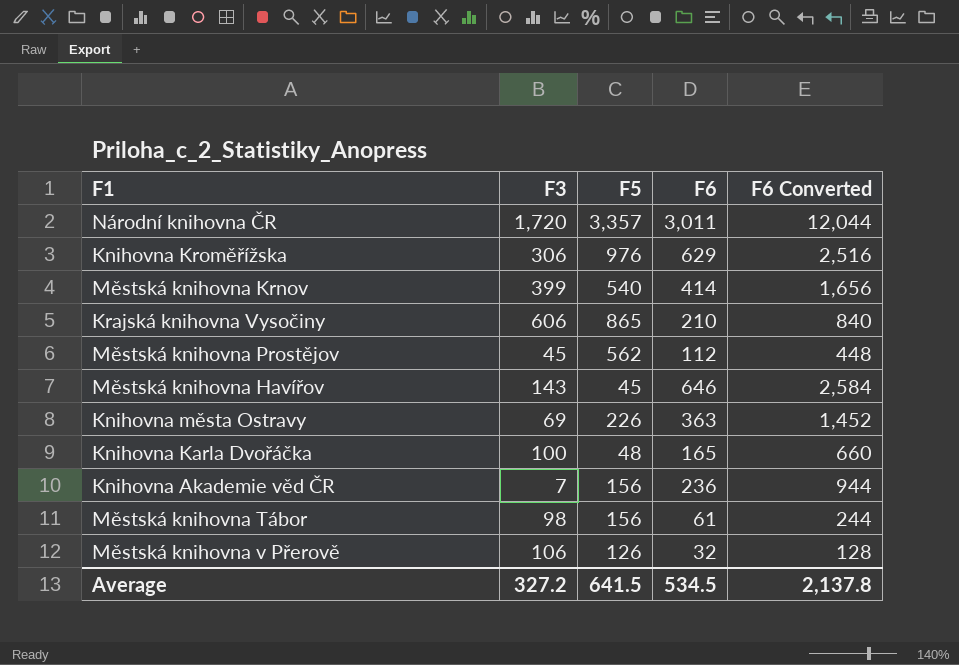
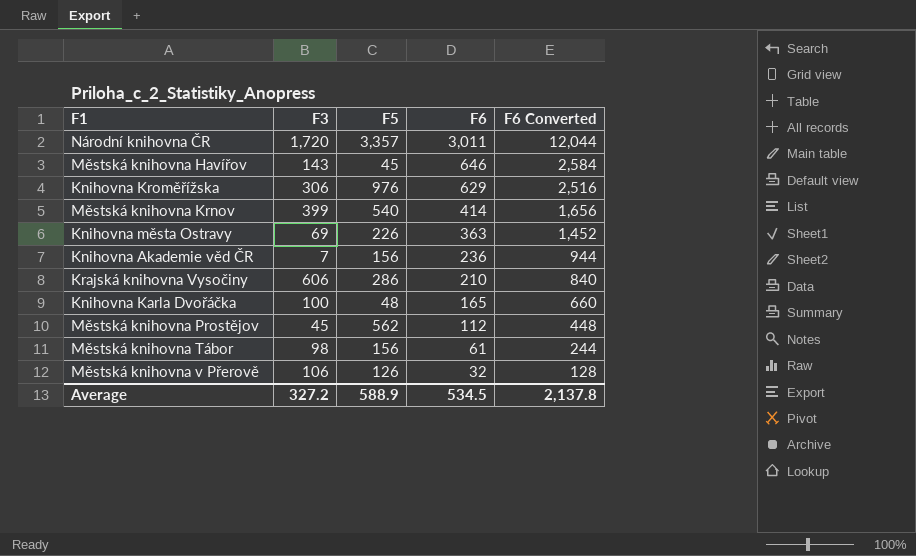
row order: none -> F6 descending
Krajská knihovna Vysočiny | F5: 865 -> 286
Average | F5: 641.5 -> 588.9

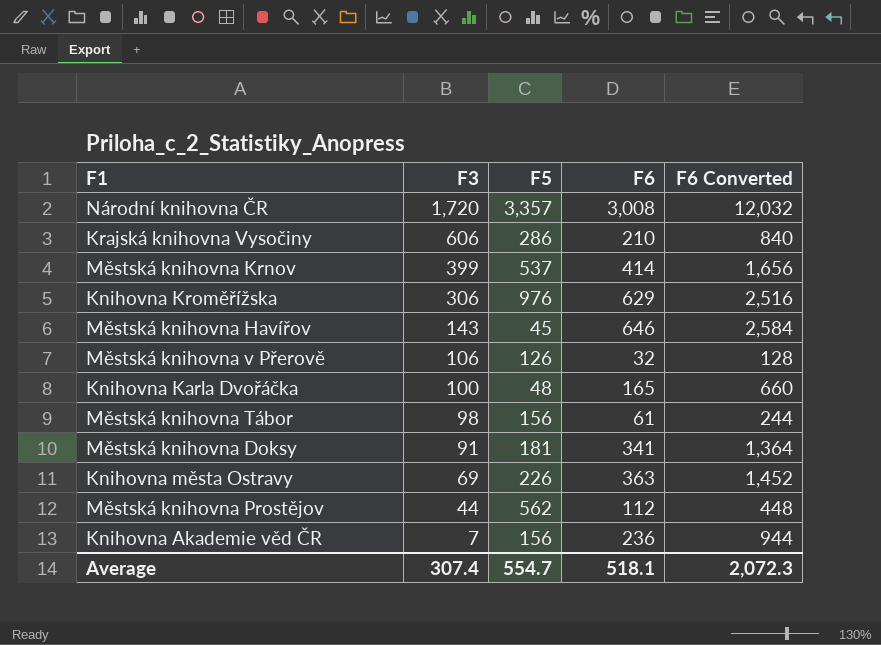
row order: F6 descending -> F3 descending
Národní knihovna ČR | F6: 3,011 -> 3,008
Národní knihovna ČR | F6 Converted: 12,044 -> 12,032
Městská knihovna Krnov | F5: 540 -> 537
row Městská knihovna Doksy: none -> 91 | 181 | 341 | 1,364
Městská knihovna Prostějov | F3: 45 -> 44
Average | F3: 327.2 -> 307.4
Average | F5: 588.9 -> 554.7
Average | F6: 534.5 -> 518.1
Average | F6 Converted: 2,137.8 -> 2,072.3

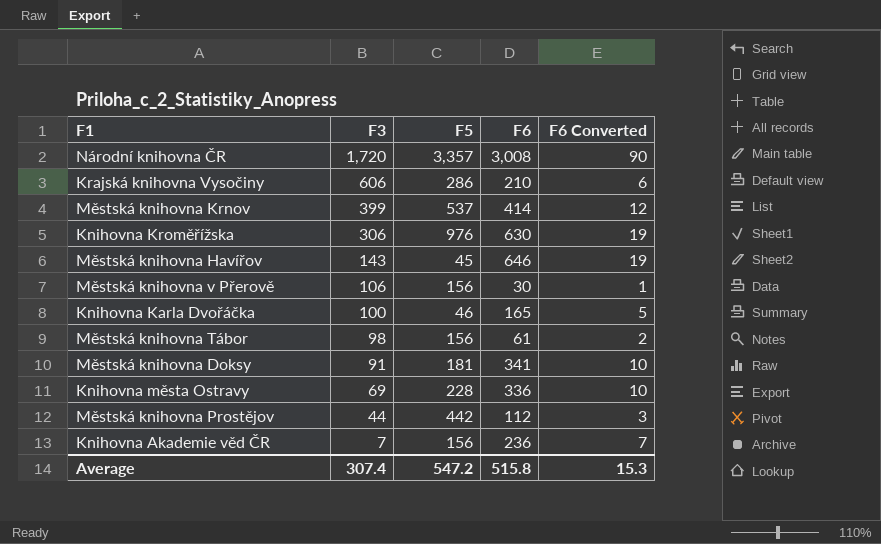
column F6 Converted | formula: [F6] * 4 -> [F6] * 0.03
Knihovna Kroměřížska | F6: 629 -> 630
Městská knihovna v Přerově | F5: 126 -> 156
Městská knihovna v Přerově | F6: 32 -> 30
Knihovna Karla Dvořáčka | F5: 48 -> 46
Knihovna města Ostravy | F5: 226 -> 228
Knihovna města Ostravy | F6: 363 -> 336
Městská knihovna Prostějov | F5: 562 -> 442
Average | F5: 554.7 -> 547.2
Average | F6: 518.1 -> 515.8
Average | F6 Converted: 2,072.3 -> 15.3

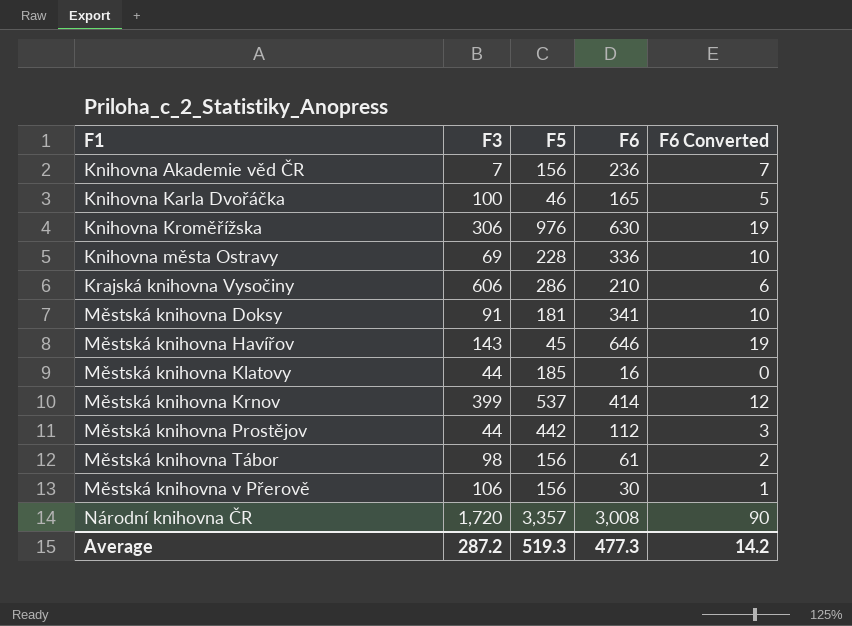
row order: F3 descending -> F1 ascending
row Městská knihovna Klatovy: none -> 44 | 185 | 16 | 0
Average | F3: 307.4 -> 287.2
Average | F5: 547.2 -> 519.3
Average | F6: 515.8 -> 477.3
Average | F6 Converted: 15.3 -> 14.2

